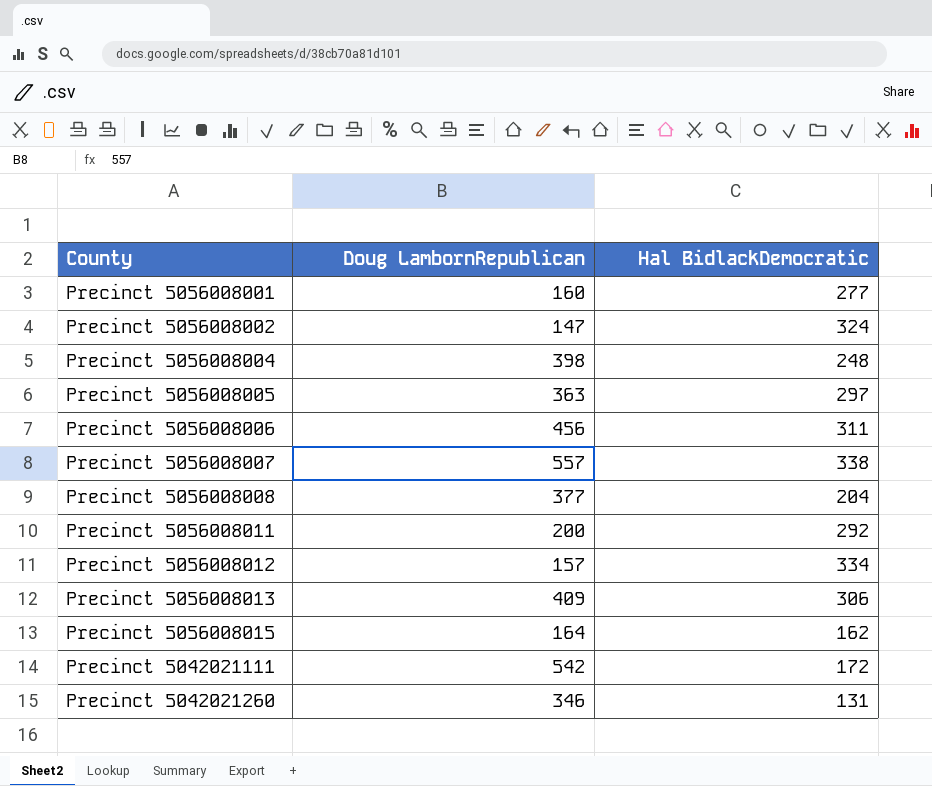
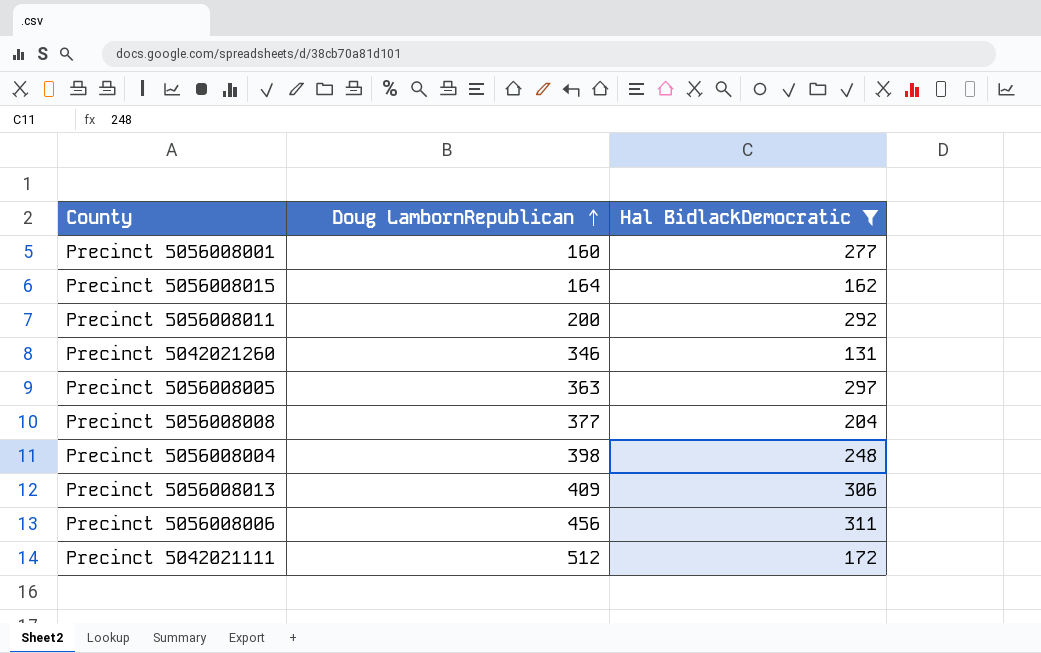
filter: none -> Hal BidlackDemocratic <= 311
row order: none -> Doug LambornRepublican ascending
Precinct 5042021111 | Doug LambornRepublican: 542 -> 512

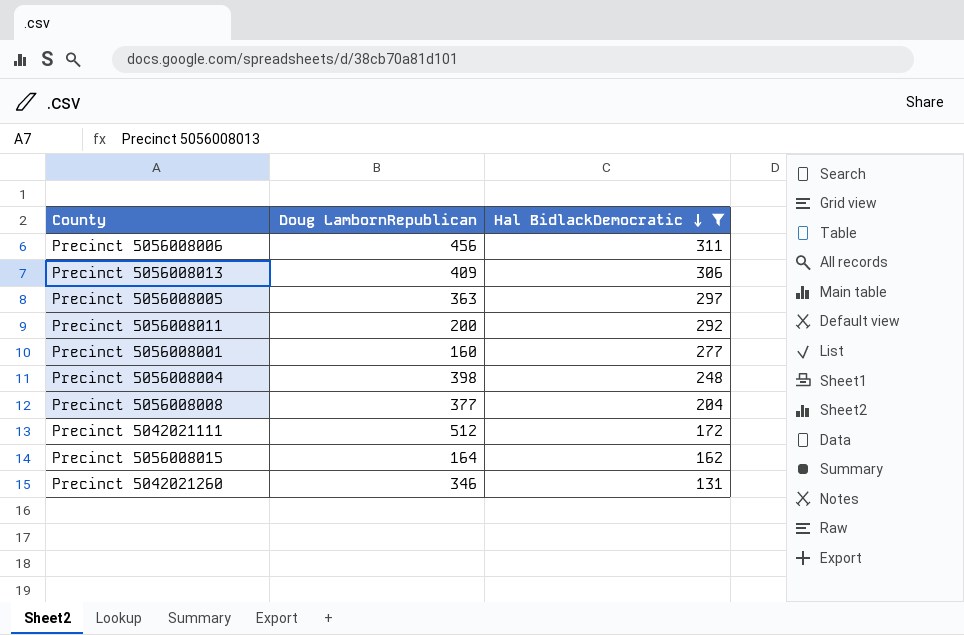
row order: Doug LambornRepublican ascending -> Hal BidlackDemocratic descending

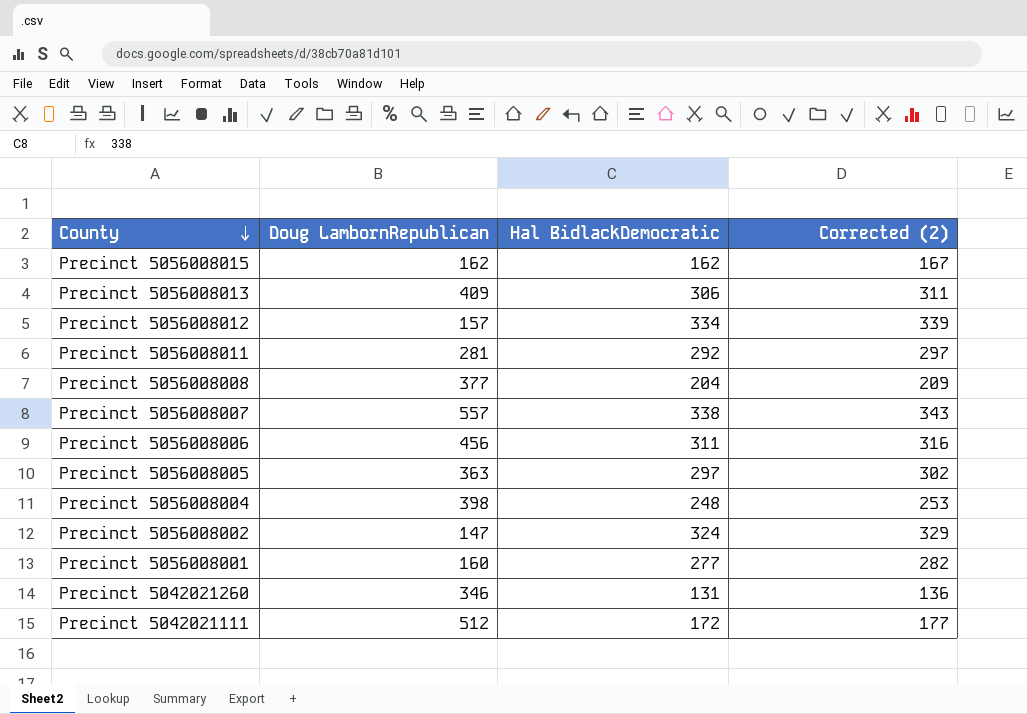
filter: Hal BidlackDemocratic <= 311 -> none
row order: Hal BidlackDemocratic descending -> County descending
column Corrected (2) | formula: none -> [Hal BidlackDemocratic] + 5
Precinct 5056008015 | Doug LambornRepublican: 164 -> 162
Precinct 5056008011 | Doug LambornRepublican: 200 -> 281

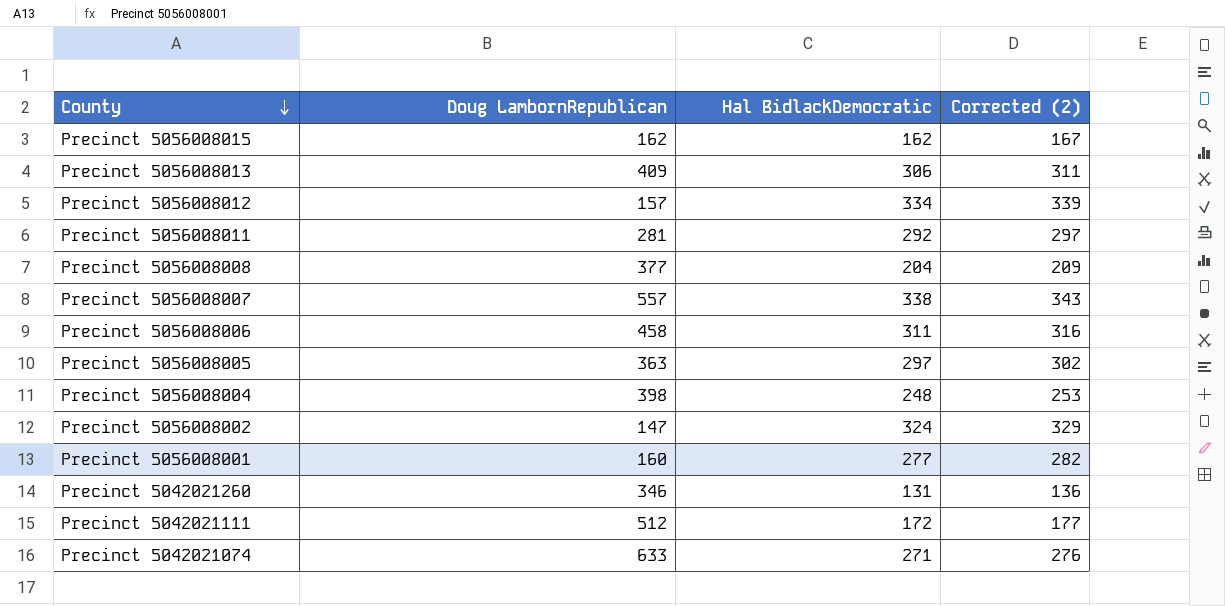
Precinct 5056008006 | Doug LambornRepublican: 456 -> 458
row Precinct 5042021074: none -> 633 | 271 | 276

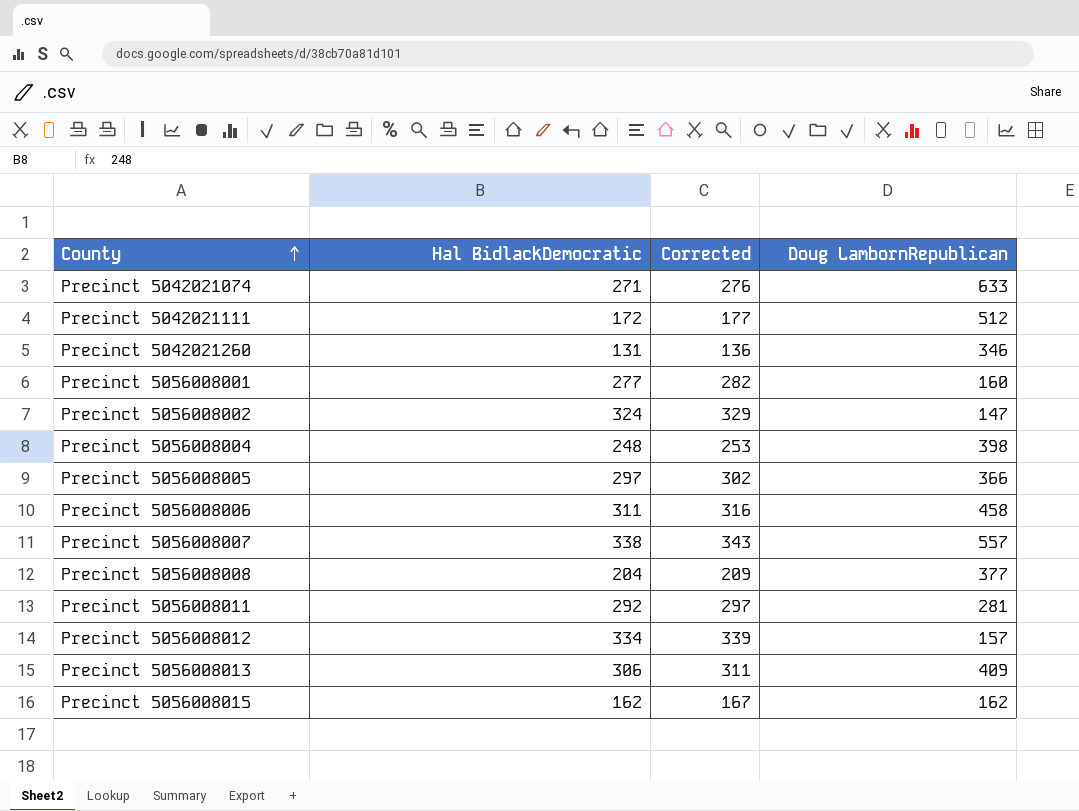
row order: County descending -> County ascending
column name: Corrected (2) -> Corrected
column Doug LambornRepublican | position: 2 -> 4
Precinct 5056008005 | Doug LambornRepublican: 363 -> 366

